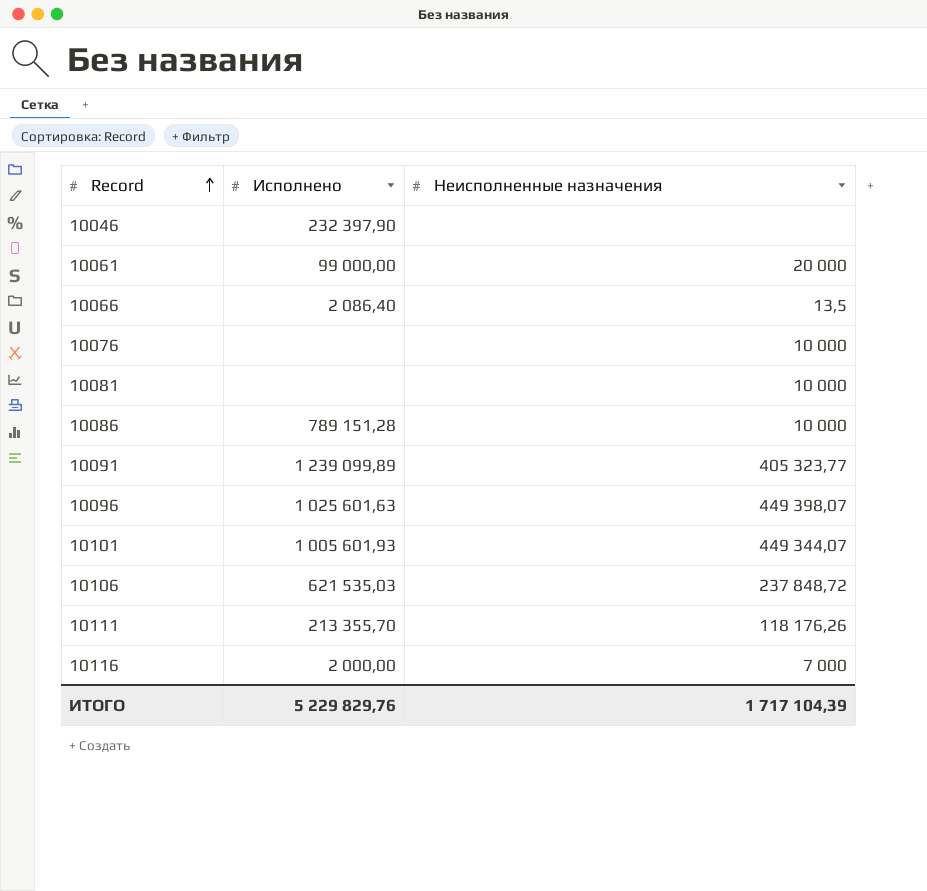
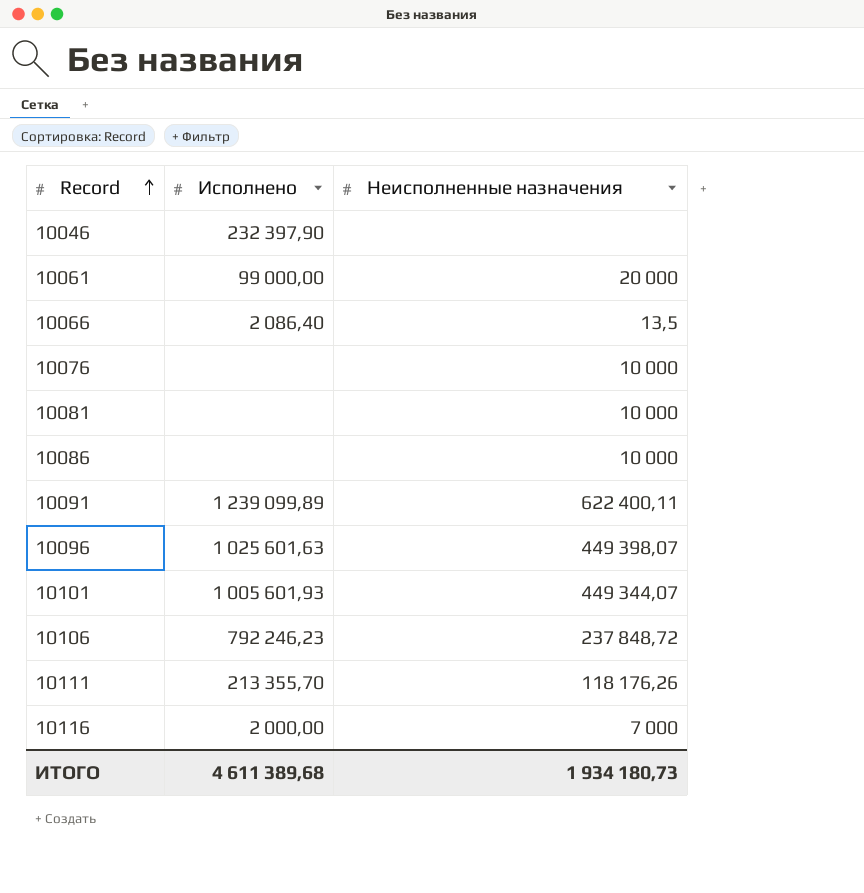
10086 | Исполнено: 789 151,28 -> none
10091 | Неисполненные назначения: 405 323,77 -> 622 400,11
10106 | Исполнено: 621 535,03 -> 792 246,23
ИТОГО | Исполнено: 5 229 829,76 -> 4 611 389,68
ИТОГО | Неисполненные назначения: 1 717 104,39 -> 1 934 180,73

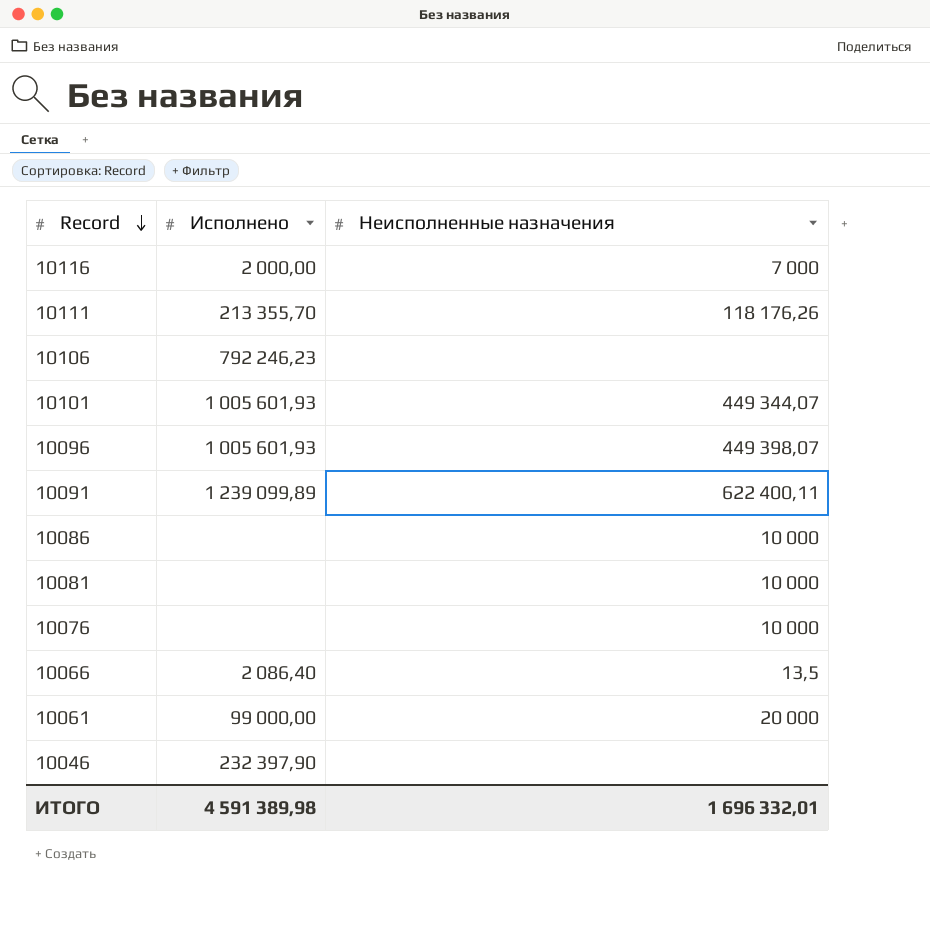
row order: Record ascending -> Record descending
10106 | Неисполненные назначения: 237 848,72 -> none
10096 | Исполнено: 1 025 601,63 -> 1 005 601,93
ИТОГО | Исполнено: 4 611 389,68 -> 4 591 389,98
ИТОГО | Неисполненные назначения: 1 934 180,73 -> 1 696 332,01

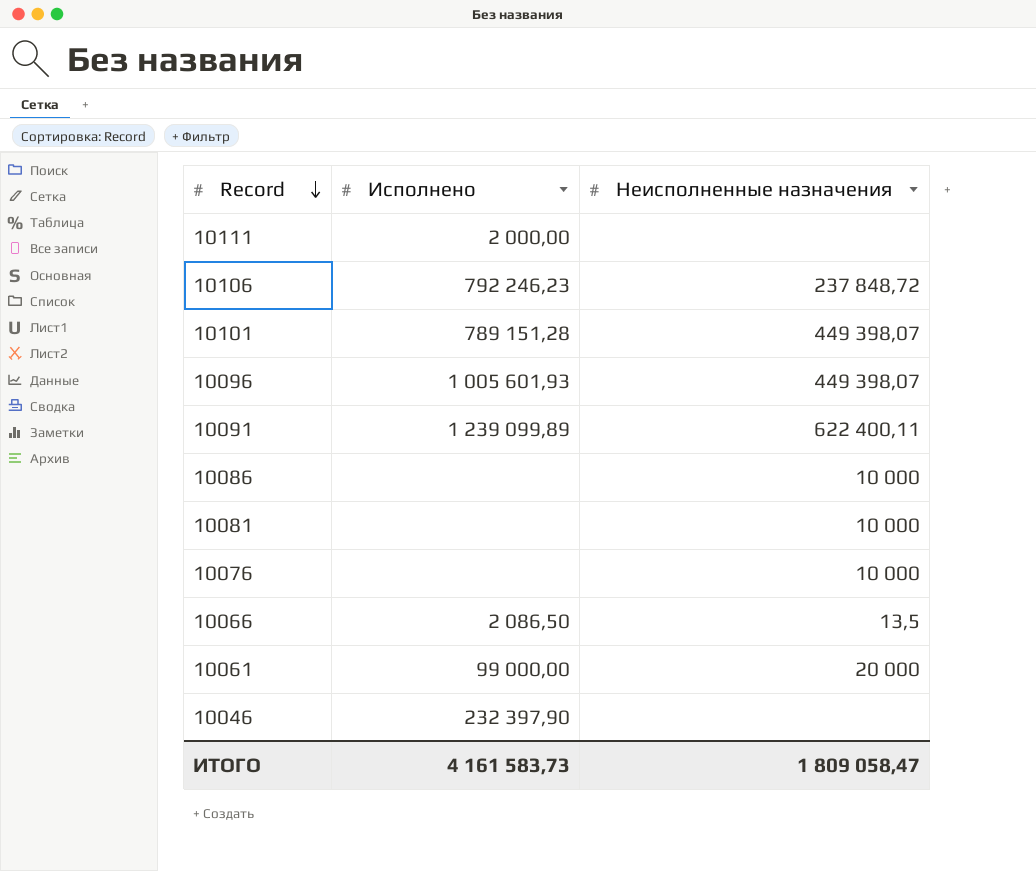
row 10116: 2 000,00 | 7 000 -> none
10111 | Исполнено: 213 355,70 -> 2 000,00
10111 | Неисполненные назначения: 118 176,26 -> none
10106 | Неисполненные назначения: none -> 237 848,72
10101 | Исполнено: 1 005 601,93 -> 789 151,28
10101 | Неисполненные назначения: 449 344,07 -> 449 398,07
10066 | Исполнено: 2 086,40 -> 2 086,50
ИТОГО | Исполнено: 4 591 389,98 -> 4 161 583,73
ИТОГО | Неисполненные назначения: 1 696 332,01 -> 1 809 058,47

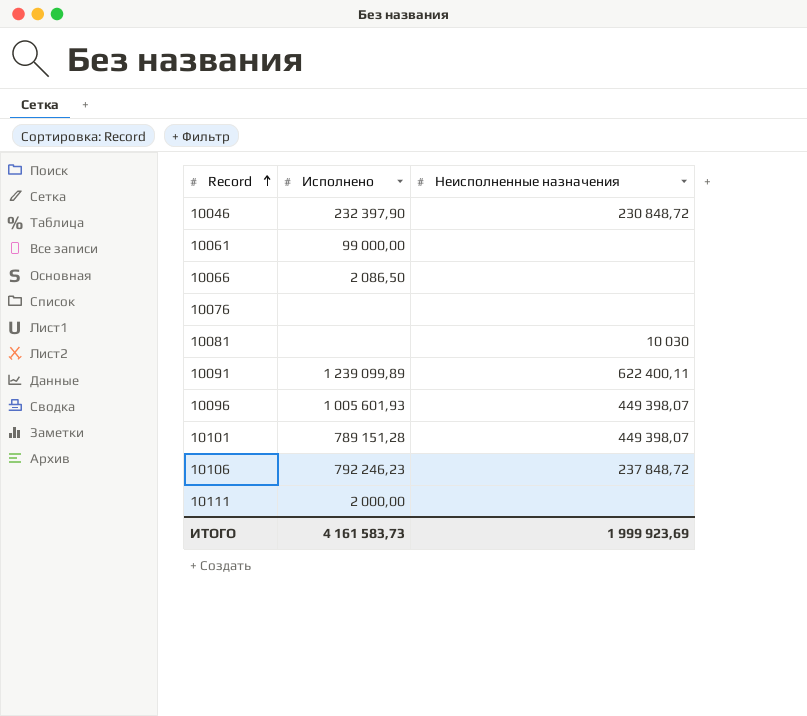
row order: Record descending -> Record ascending
row 10086: none | 10 000 -> none
10046 | Неисполненные назначения: none -> 230 848,72
10061 | Неисполненные назначения: 20 000 -> none
10066 | Неисполненные назначения: 13,5 -> none
10076 | Неисполненные назначения: 10 000 -> none
10081 | Неисполненные назначения: 10 000 -> 10 030
ИТОГО | Неисполненные назначения: 1 809 058,47 -> 1 999 923,69

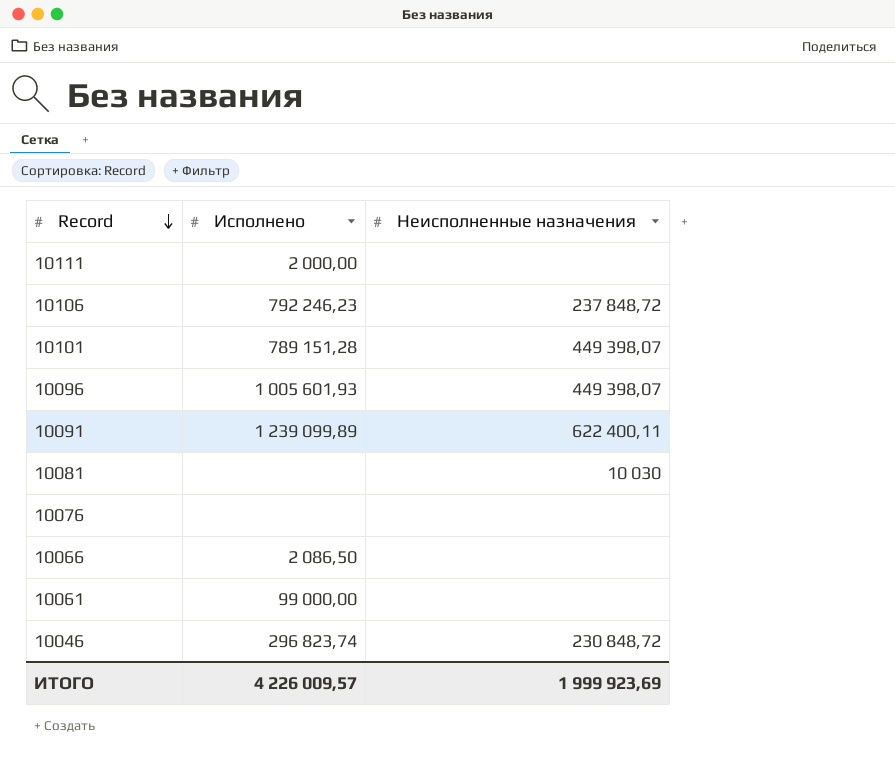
row order: Record ascending -> Record descending
10046 | Исполнено: 232 397,90 -> 296 823,74
ИТОГО | Исполнено: 4 161 583,73 -> 4 226 009,57

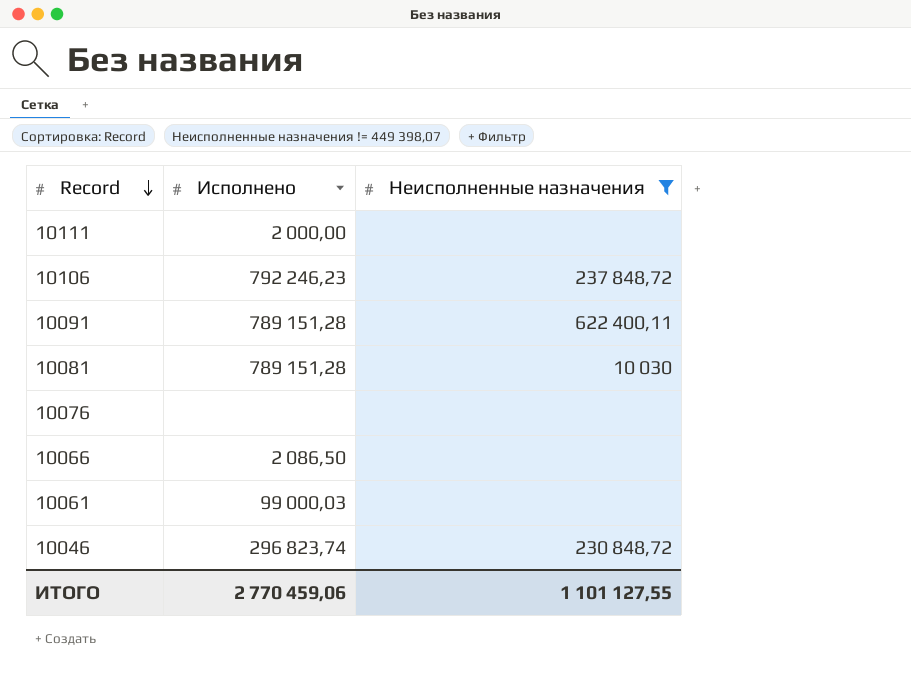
filter: none -> Неисполненные назначения != 449 398,07
10091 | Исполнено: 1 239 099,89 -> 789 151,28
10081 | Исполнено: none -> 789 151,28
10061 | Исполнено: 99 000,00 -> 99 000,03
ИТОГО | Исполнено: 4 226 009,57 -> 2 770 459,06
ИТОГО | Неисполненные назначения: 1 999 923,69 -> 1 101 127,55

